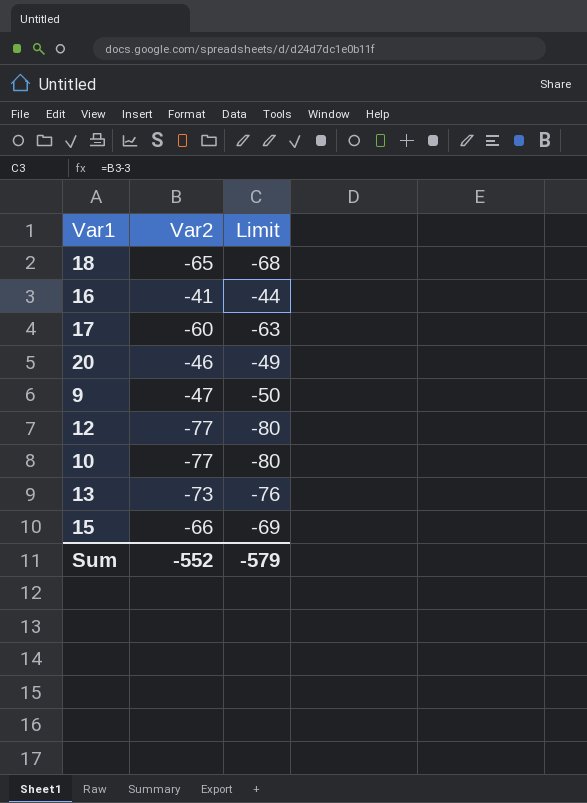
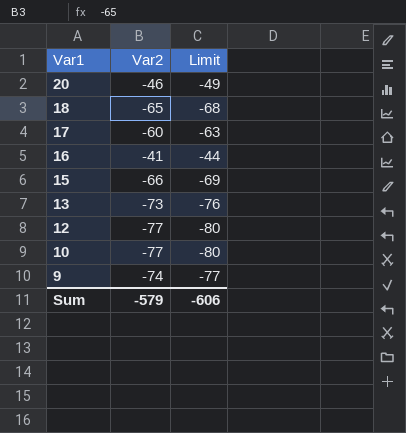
row order: none -> Var1 descending
9 | Var2: -47 -> -74
9 | Limit: -50 -> -77
Sum | Var2: -552 -> -579
Sum | Limit: -579 -> -606

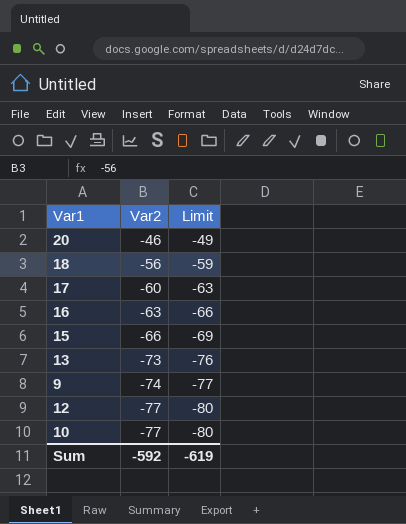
row order: Var1 descending -> Var2 descending
18 | Var2: -65 -> -56
18 | Limit: -68 -> -59
16 | Var2: -41 -> -63
16 | Limit: -44 -> -66
Sum | Var2: -579 -> -592
Sum | Limit: -606 -> -619

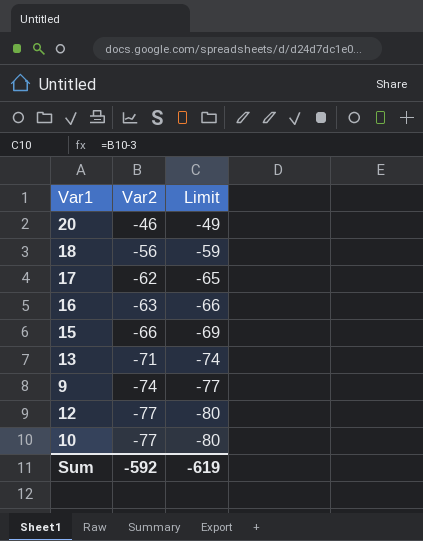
17 | Var2: -60 -> -62
17 | Limit: -63 -> -65
13 | Var2: -73 -> -71
13 | Limit: -76 -> -74

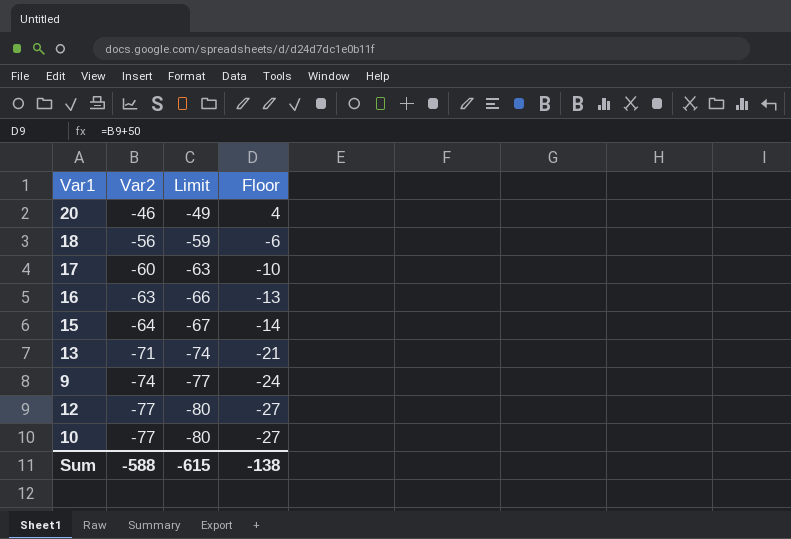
column Floor | formula: none -> [Var2] + 50
17 | Var2: -62 -> -60
17 | Limit: -65 -> -63
15 | Var2: -66 -> -64
15 | Limit: -69 -> -67
Sum | Var2: -592 -> -588
Sum | Limit: -619 -> -615

